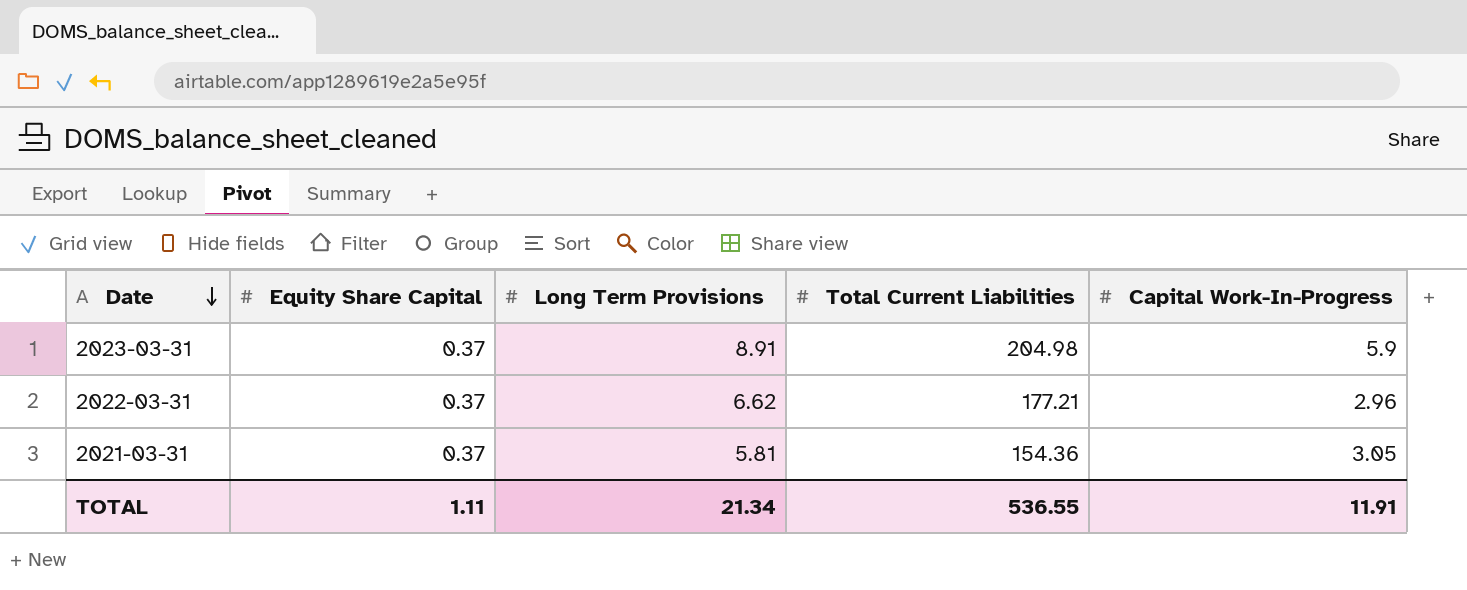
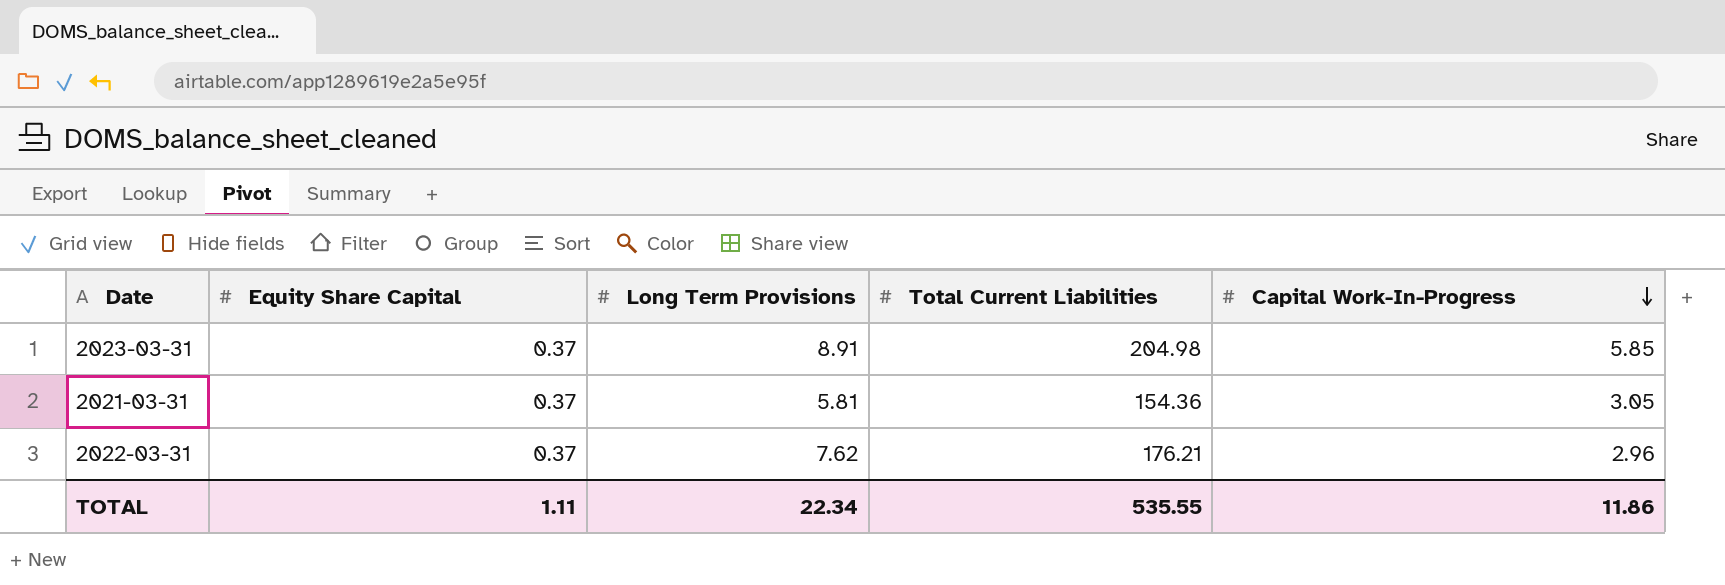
row order: Date descending -> Capital Work-In-Progress descending
2023-03-31 | Capital Work-In-Progress: 5.9 -> 5.85
2022-03-31 | Long Term Provisions: 6.62 -> 7.62
2022-03-31 | Total Current Liabilities: 177.21 -> 176.21
TOTAL | Long Term Provisions: 21.34 -> 22.34
TOTAL | Total Current Liabilities: 536.55 -> 535.55
TOTAL | Capital Work-In-Progress: 11.91 -> 11.86

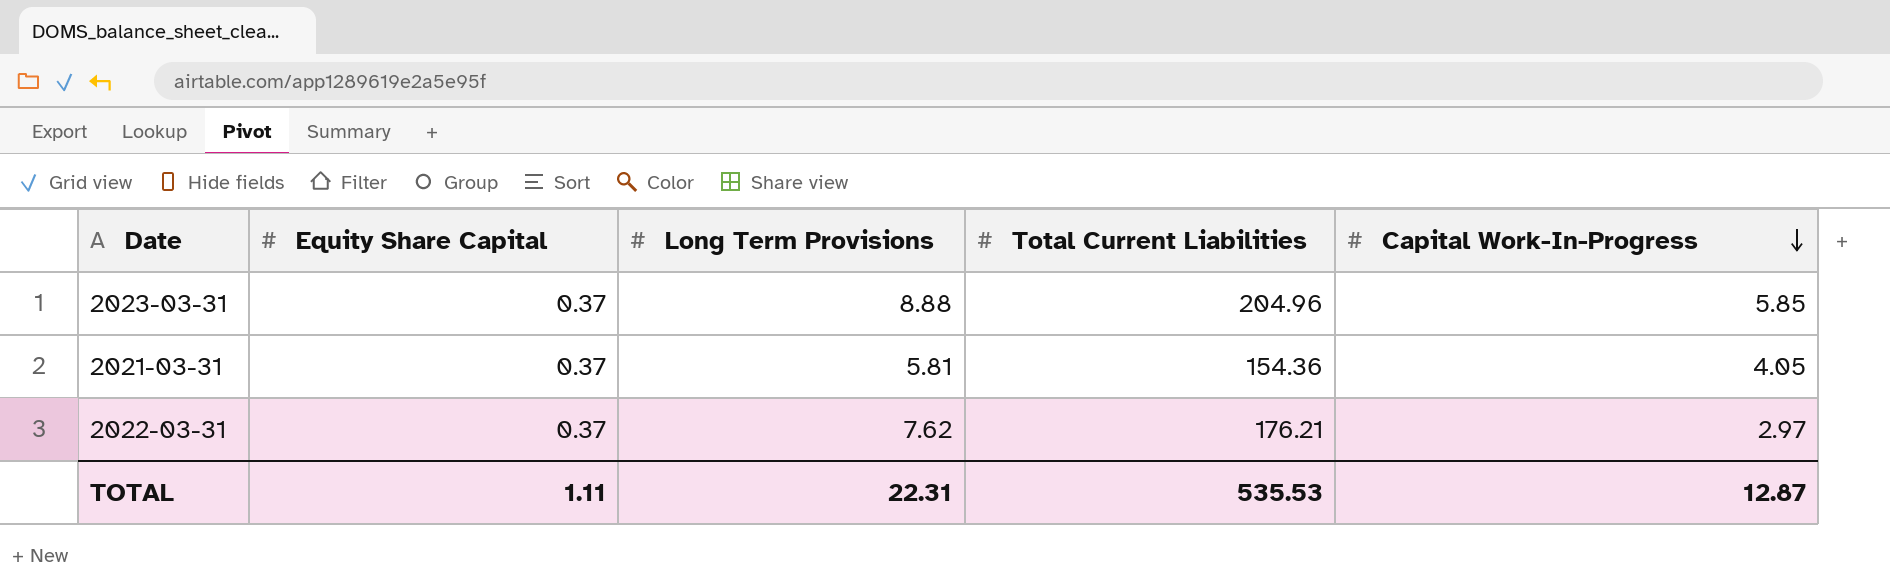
2023-03-31 | Long Term Provisions: 8.91 -> 8.88
2023-03-31 | Total Current Liabilities: 204.98 -> 204.96
2021-03-31 | Capital Work-In-Progress: 3.05 -> 4.05
2022-03-31 | Capital Work-In-Progress: 2.96 -> 2.97
TOTAL | Long Term Provisions: 22.34 -> 22.31
TOTAL | Total Current Liabilities: 535.55 -> 535.53
TOTAL | Capital Work-In-Progress: 11.86 -> 12.87

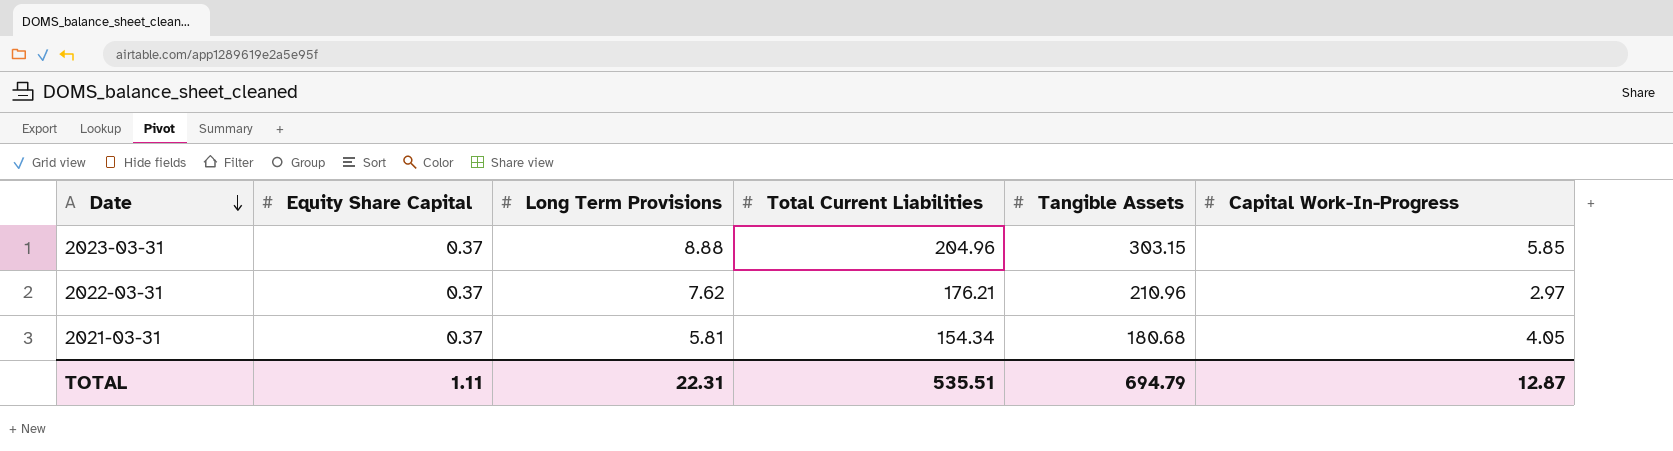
row order: Capital Work-In-Progress descending -> Date descending
column Tangible Assets | position: none -> 5
2021-03-31 | Total Current Liabilities: 154.36 -> 154.34
TOTAL | Total Current Liabilities: 535.53 -> 535.51

